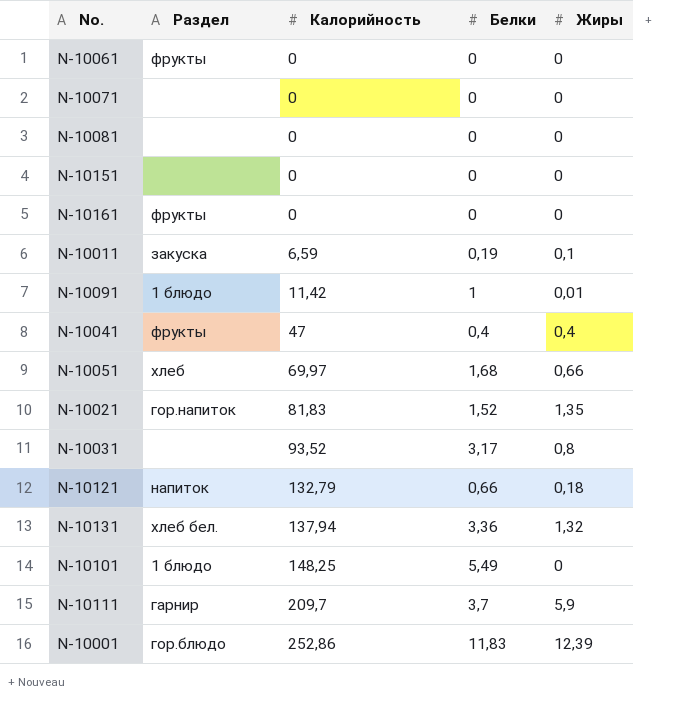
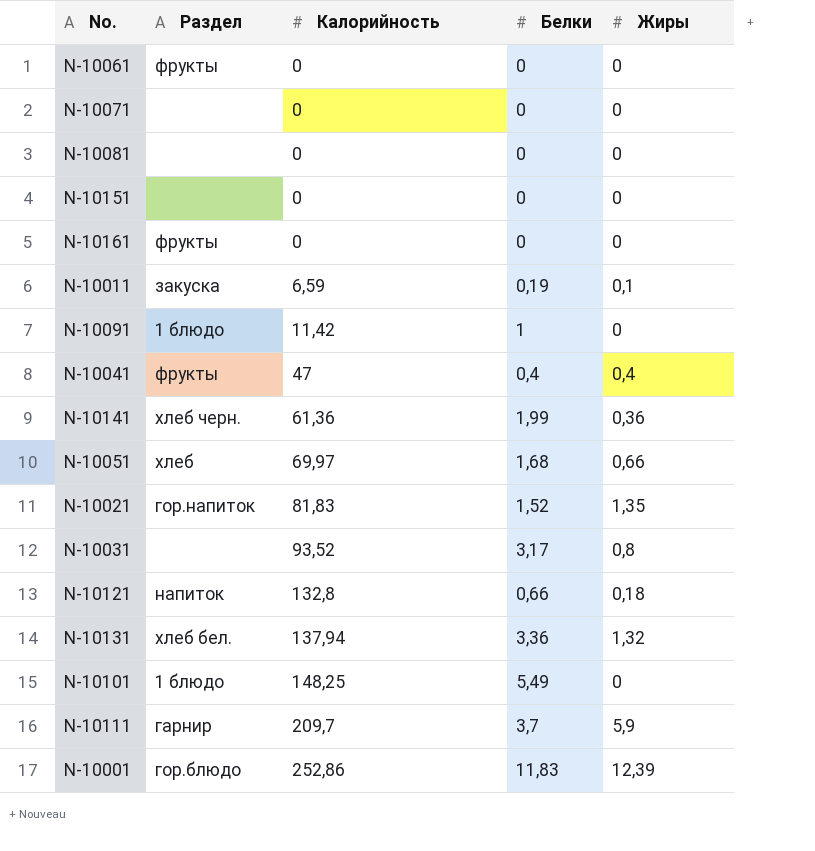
N-10091 | Жиры: 0,01 -> 0
row N-10141: none -> хлеб черн. | 61,36 | 1,99 | 0,36
N-10121 | Калорийность: 132,79 -> 132,8

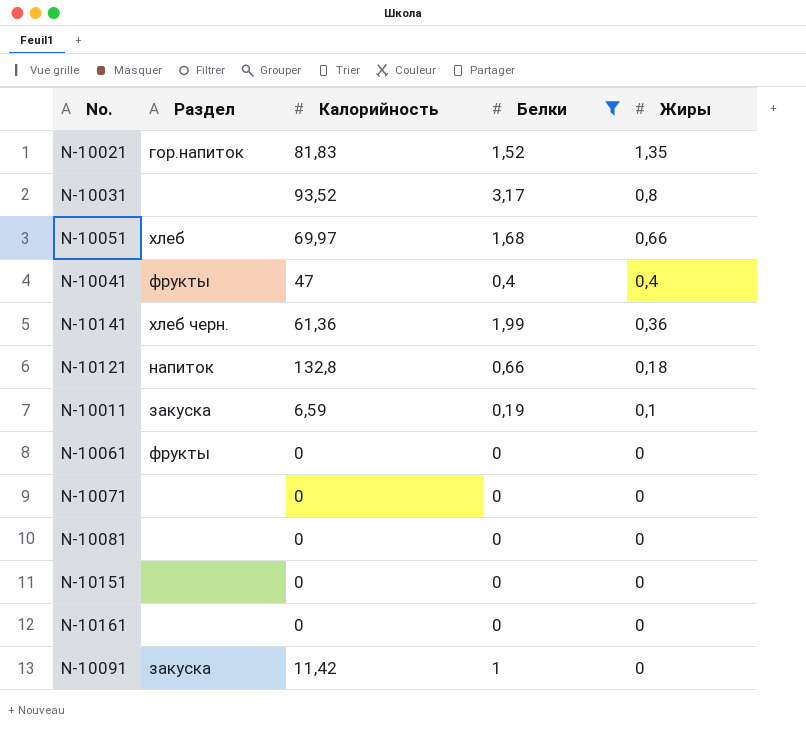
filter: none -> Белки <= 3,17
row order: Калорийность ascending -> Жиры descending
N-10161 | Раздел: фрукты -> none
N-10091 | Раздел: 1 блюдо -> закуска

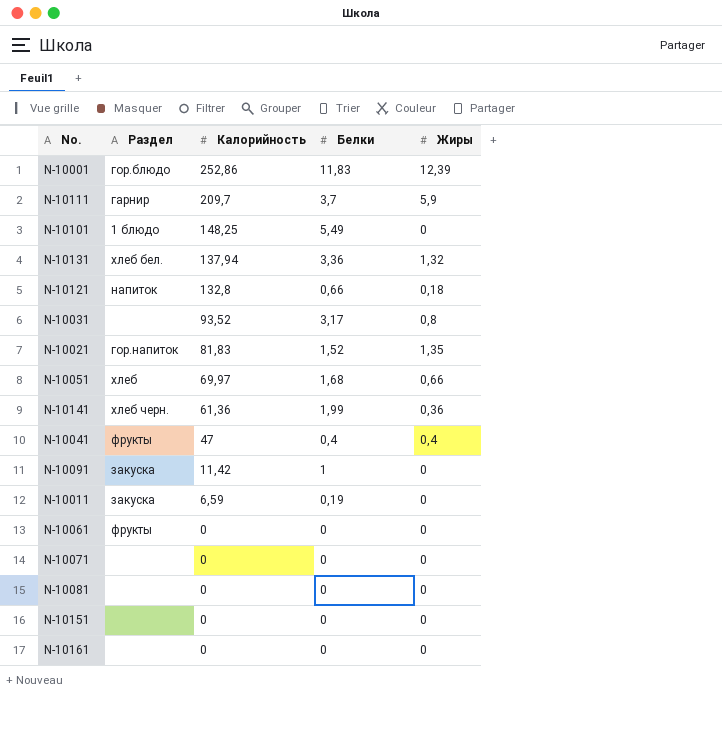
filter: Белки <= 3,17 -> none
row order: Жиры descending -> Калорийность descending
N-10011 | Жиры: 0,1 -> 0

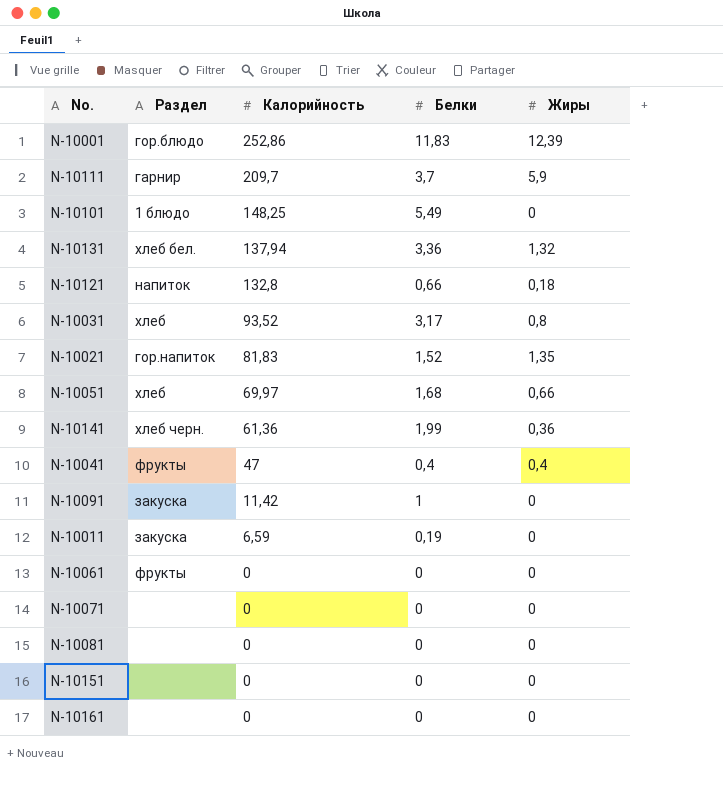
N-10031 | Раздел: none -> хлеб

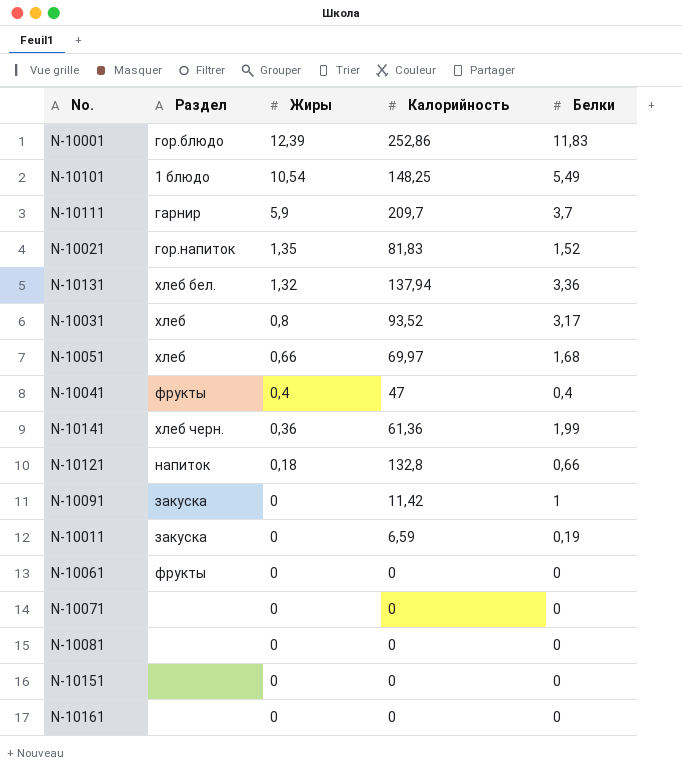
row order: Калорийность descending -> Жиры descending
column Жиры | position: 5 -> 3
N-10101 | Жиры: 0 -> 10,54

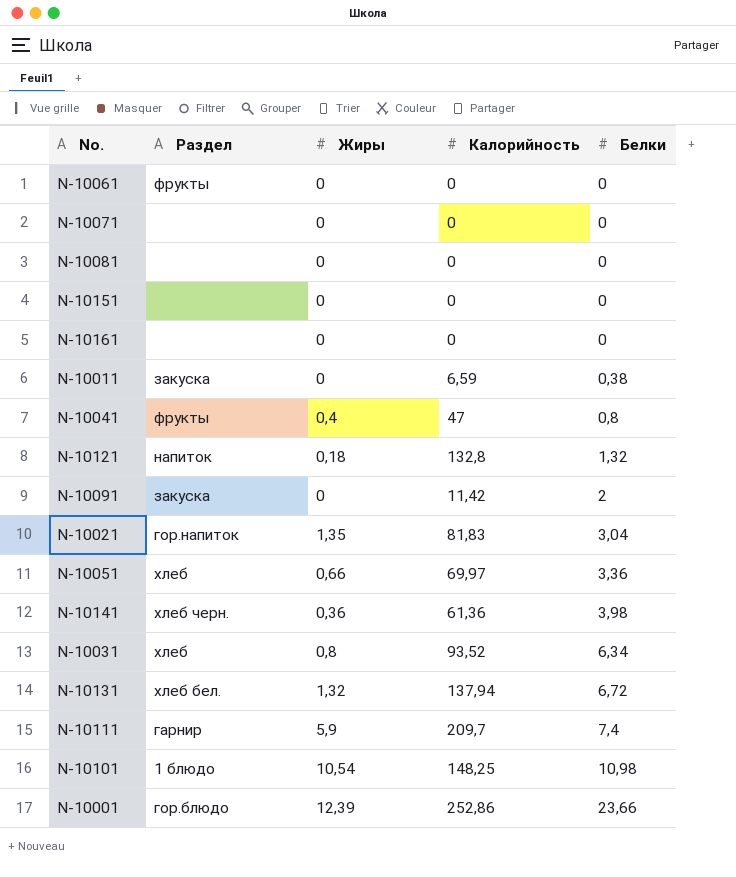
row order: Жиры descending -> Белки ascending
N-10011 | Белки: 0,19 -> 0,38
N-10041 | Белки: 0,4 -> 0,8
N-10121 | Белки: 0,66 -> 1,32
N-10091 | Белки: 1 -> 2
N-10021 | Белки: 1,52 -> 3,04
N-10051 | Белки: 1,68 -> 3,36
N-10141 | Белки: 1,99 -> 3,98
N-10031 | Белки: 3,17 -> 6,34
N-10131 | Белки: 3,36 -> 6,72
N-10111 | Белки: 3,7 -> 7,4
N-10101 | Белки: 5,49 -> 10,98
N-10001 | Белки: 11,83 -> 23,66

